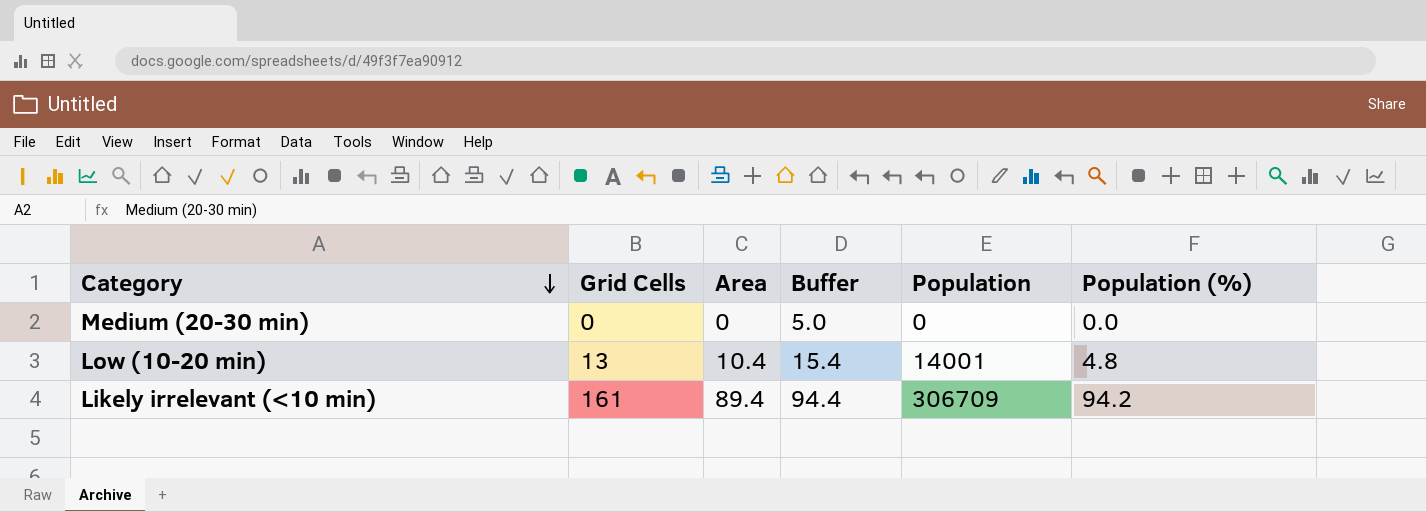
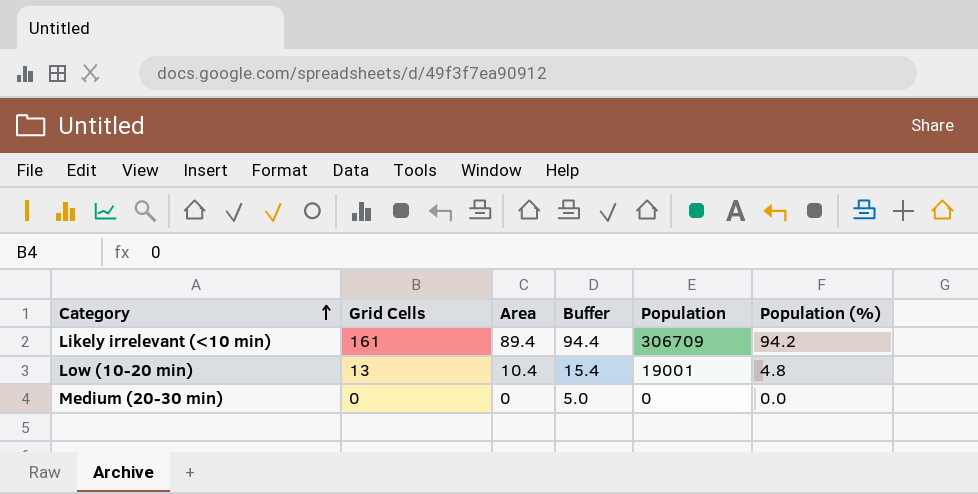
row order: Category descending -> Category ascending
Low (10-20 min) | Population: 14001 -> 19001

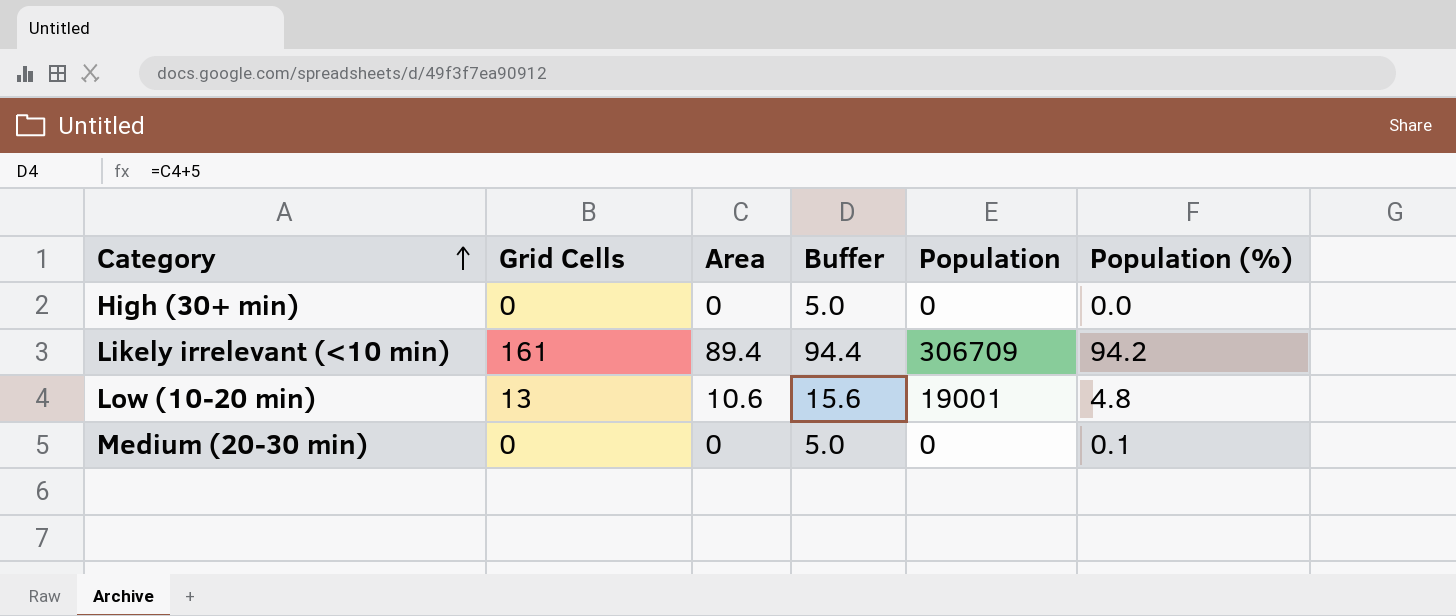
row High (30+ min): none -> 0 | 0 | 5.0 | 0 | 0.0
Low (10-20 min) | Area: 10.4 -> 10.6
Low (10-20 min) | Buffer: 15.4 -> 15.6
Medium (20-30 min) | Population (%): 0.0 -> 0.1

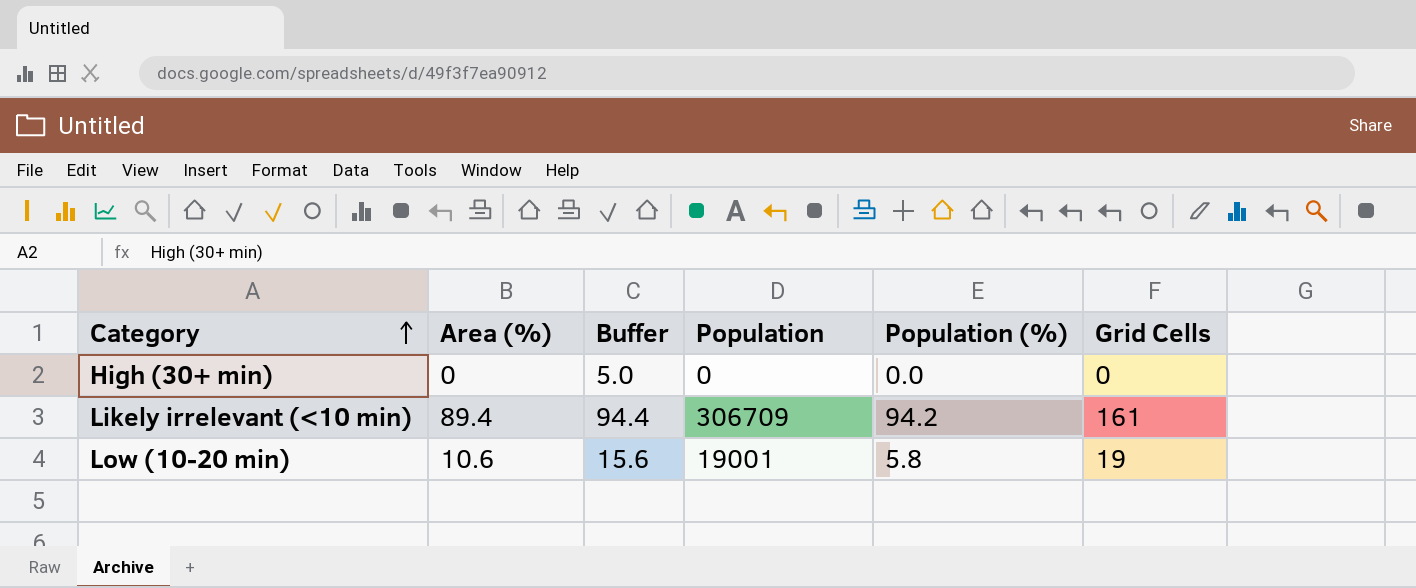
column name: Area -> Area (%)
column Grid Cells | position: 2 -> 6
row Medium (20-30 min): 0 | 0 | 5.0 | 0 | 0.1 -> none
Low (10-20 min) | Population (%): 4.8 -> 5.8
Low (10-20 min) | Grid Cells: 13 -> 19

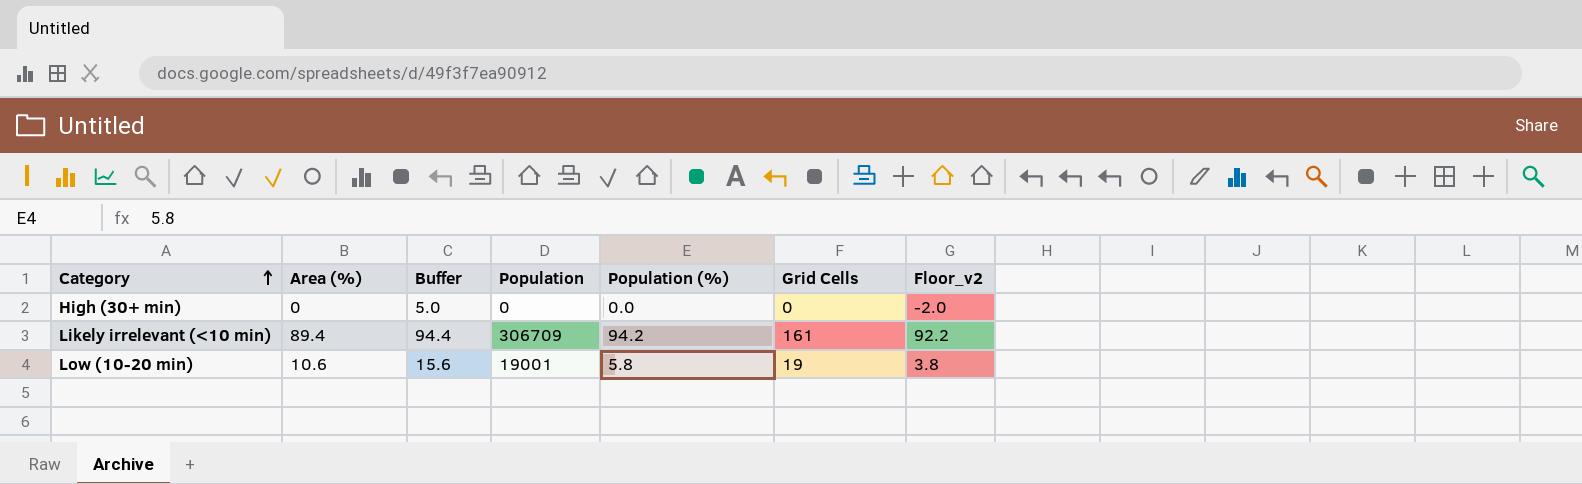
column Floor_v2 | formula: none -> [Population (%)] - 2

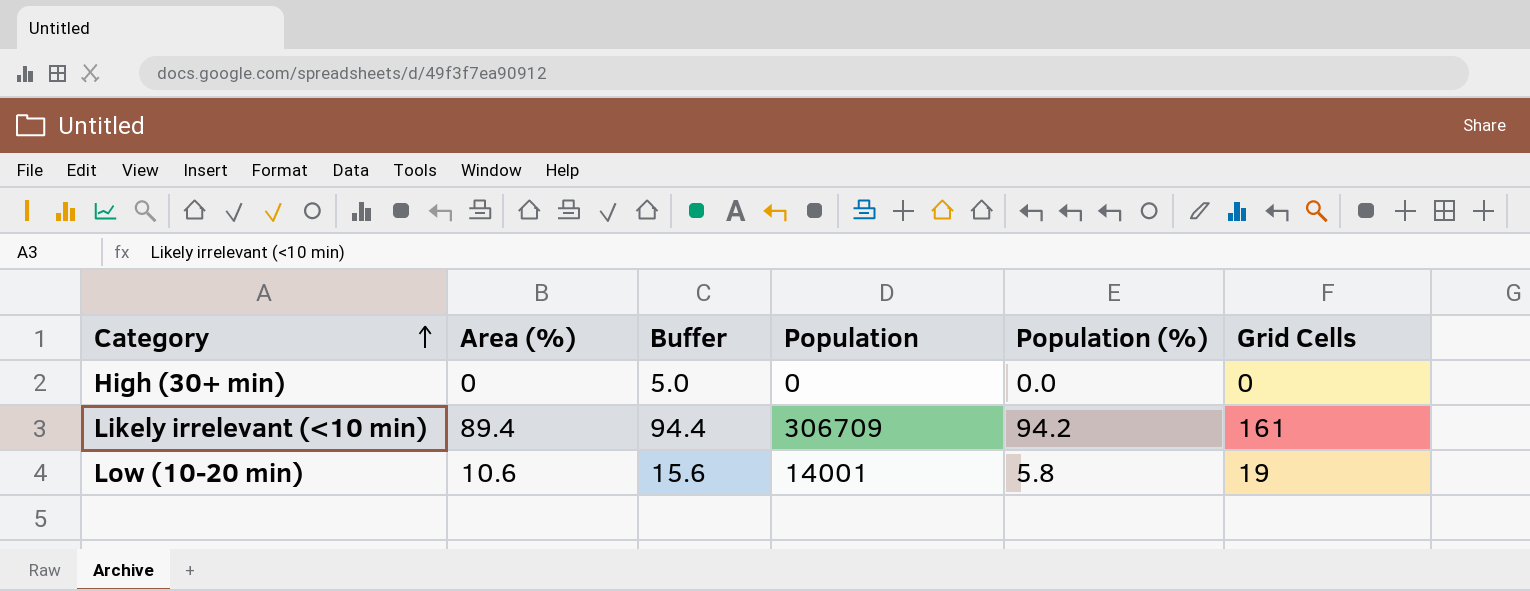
column Floor_v2 | formula: [Population (%)] - 2 -> none
Low (10-20 min) | Population: 19001 -> 14001

